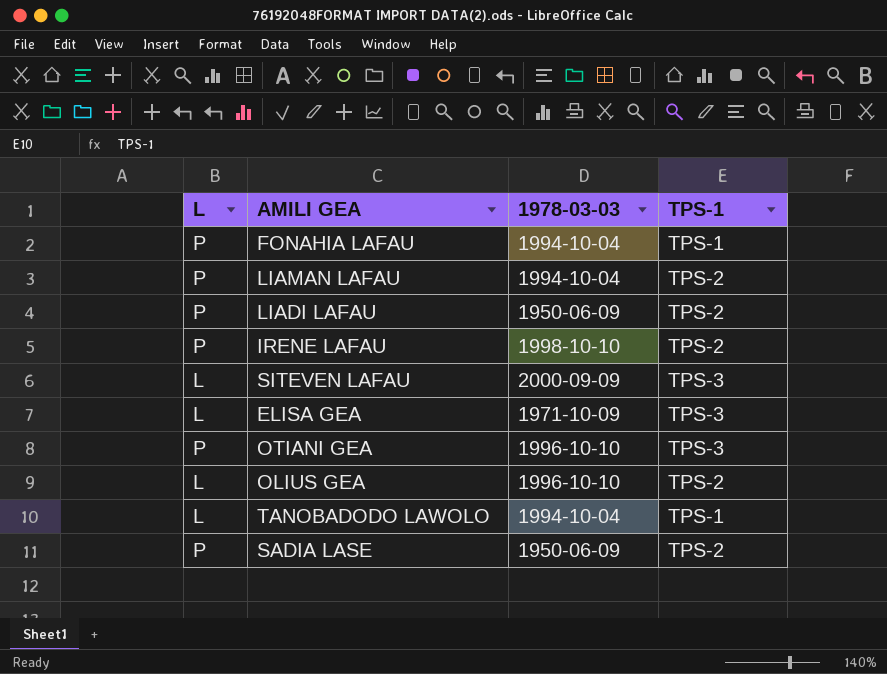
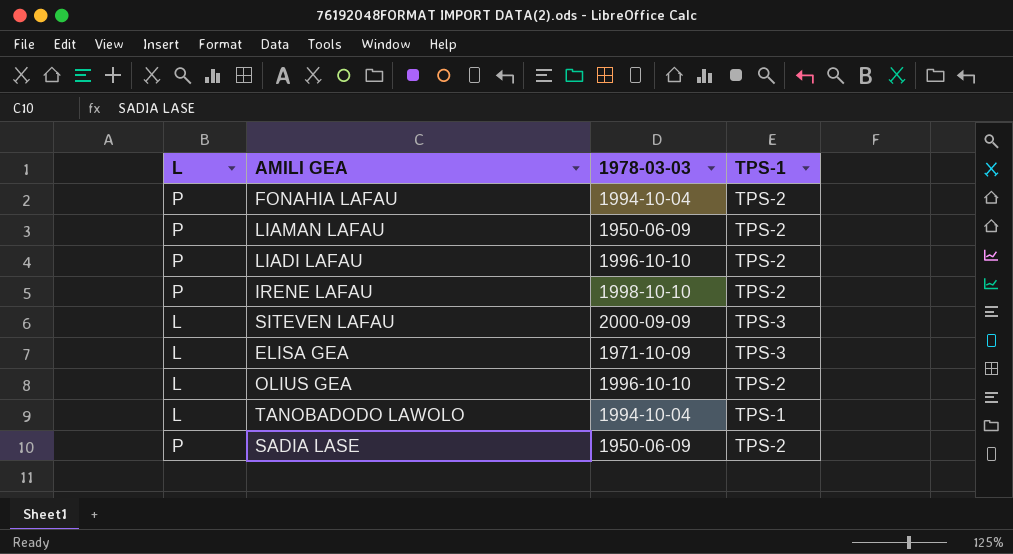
row OTIANI GEA: P | 1996-10-10 | TPS-3 -> none
FONAHIA LAFAU | TPS-1: TPS-1 -> TPS-2
LIAMAN LAFAU | 1978-03-03: 1994-10-04 -> 1950-06-09
LIADI LAFAU | 1978-03-03: 1950-06-09 -> 1996-10-10

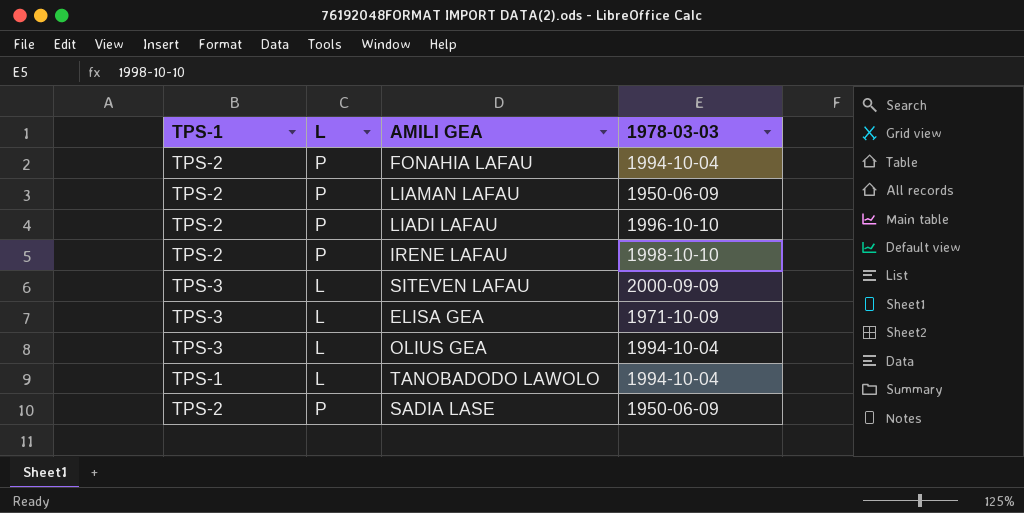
column TPS-1 | position: 4 -> 1
OLIUS GEA | TPS-1: TPS-2 -> TPS-3
OLIUS GEA | 1978-03-03: 1996-10-10 -> 1994-10-04

